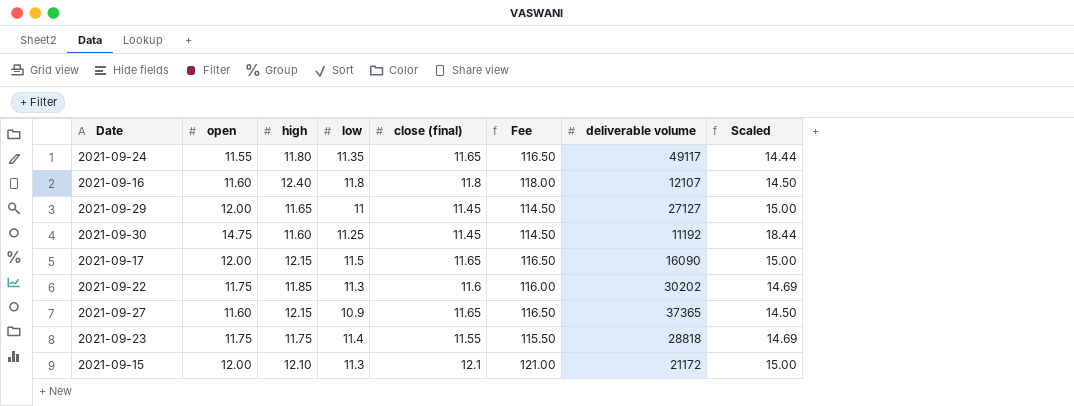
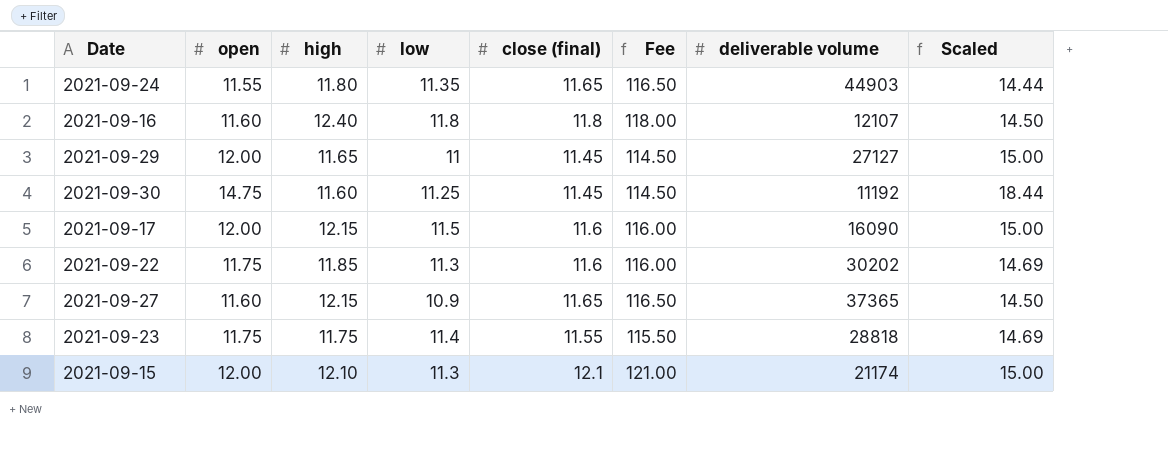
2021-09-24 | deliverable volume: 49117 -> 44903
2021-09-17 | close (final): 11.65 -> 11.6
2021-09-17 | Fee: 116.50 -> 116.00
2021-09-15 | deliverable volume: 21172 -> 21174

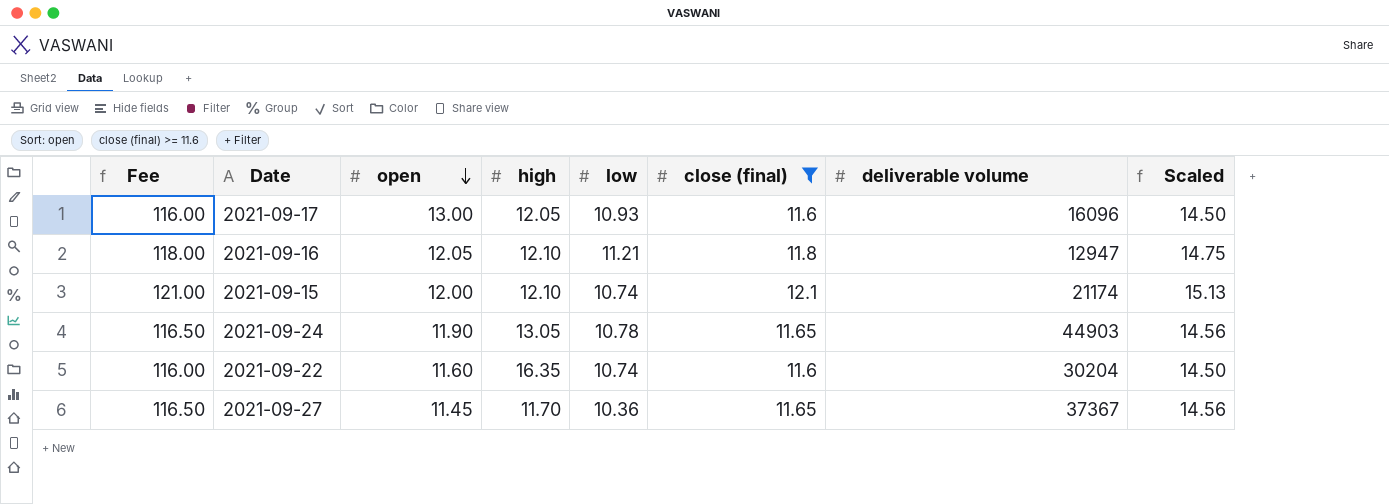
filter: none -> close (final) >= 11.6
row order: none -> open descending
column Fee | position: 6 -> 1
column Scaled | formula: [open] * 1.25 -> [close (final)] * 1.25
2021-09-17 | open: 12.00 -> 13.00
2021-09-17 | high: 12.15 -> 12.05
2021-09-17 | low: 11.5 -> 10.93
2021-09-17 | deliverable volume: 16090 -> 16096
2021-09-16 | open: 11.60 -> 12.05
2021-09-16 | high: 12.40 -> 12.10
2021-09-16 | low: 11.8 -> 11.21
2021-09-16 | deliverable volume: 12107 -> 12947
2021-09-15 | low: 11.3 -> 10.74
2021-09-24 | open: 11.55 -> 11.90
2021-09-24 | high: 11.80 -> 13.05
2021-09-24 | low: 11.35 -> 10.78
2021-09-22 | open: 11.75 -> 11.60
2021-09-22 | high: 11.85 -> 16.35
2021-09-22 | low: 11.3 -> 10.74
2021-09-22 | deliverable volume: 30202 -> 30204
2021-09-27 | open: 11.60 -> 11.45
2021-09-27 | high: 12.15 -> 11.70
2021-09-27 | low: 10.9 -> 10.36
2021-09-27 | deliverable volume: 37365 -> 37367

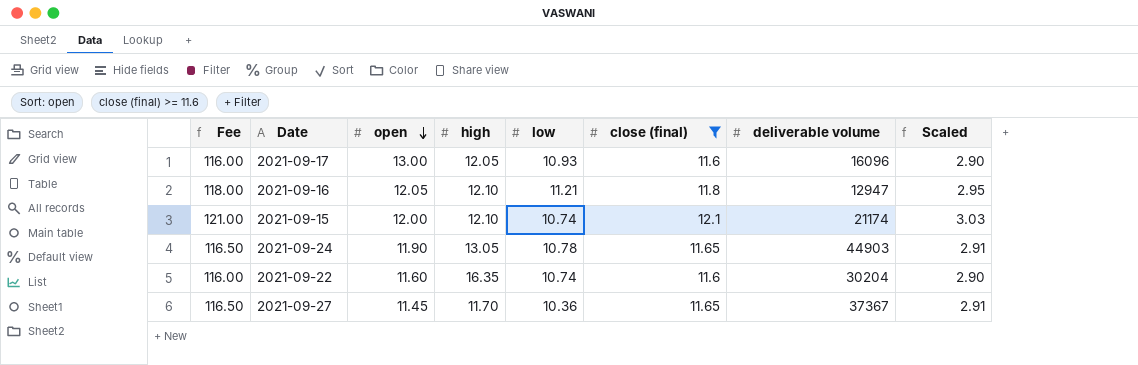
column Scaled | formula: [close (final)] * 1.25 -> [close (final)] * 0.25

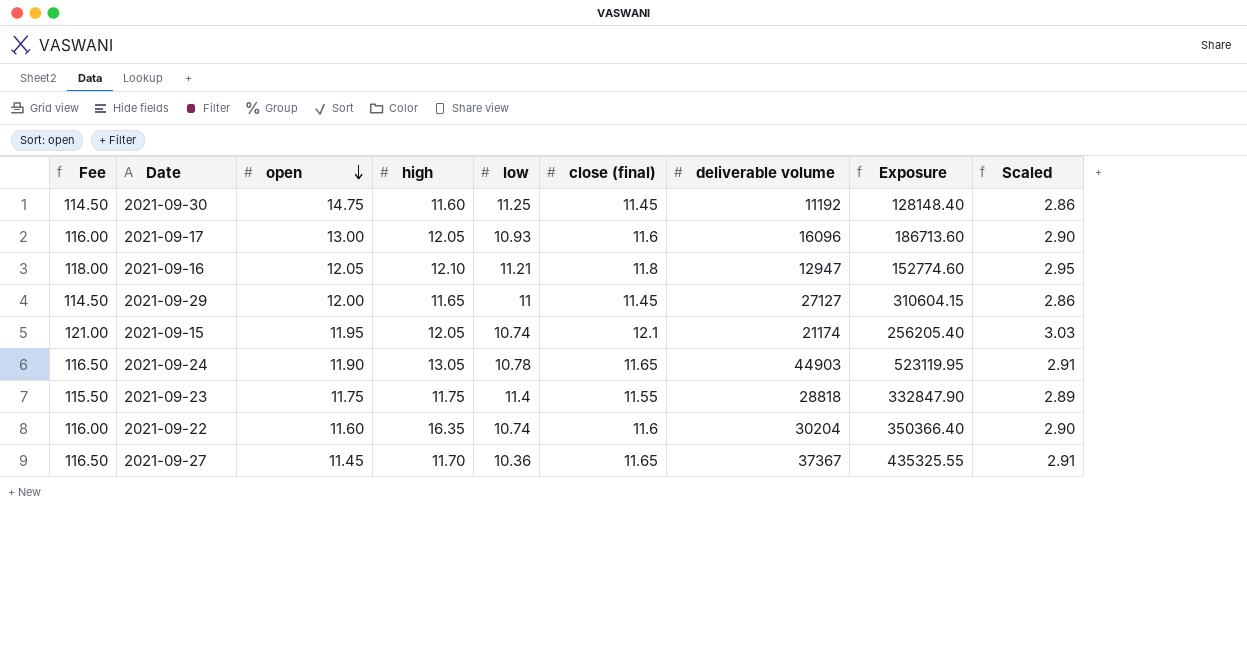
filter: close (final) >= 11.6 -> none
column Exposure | formula: none -> [close (final)] * [deliverable volume]
2021-09-15 | open: 12.00 -> 11.95
2021-09-15 | high: 12.10 -> 12.05

